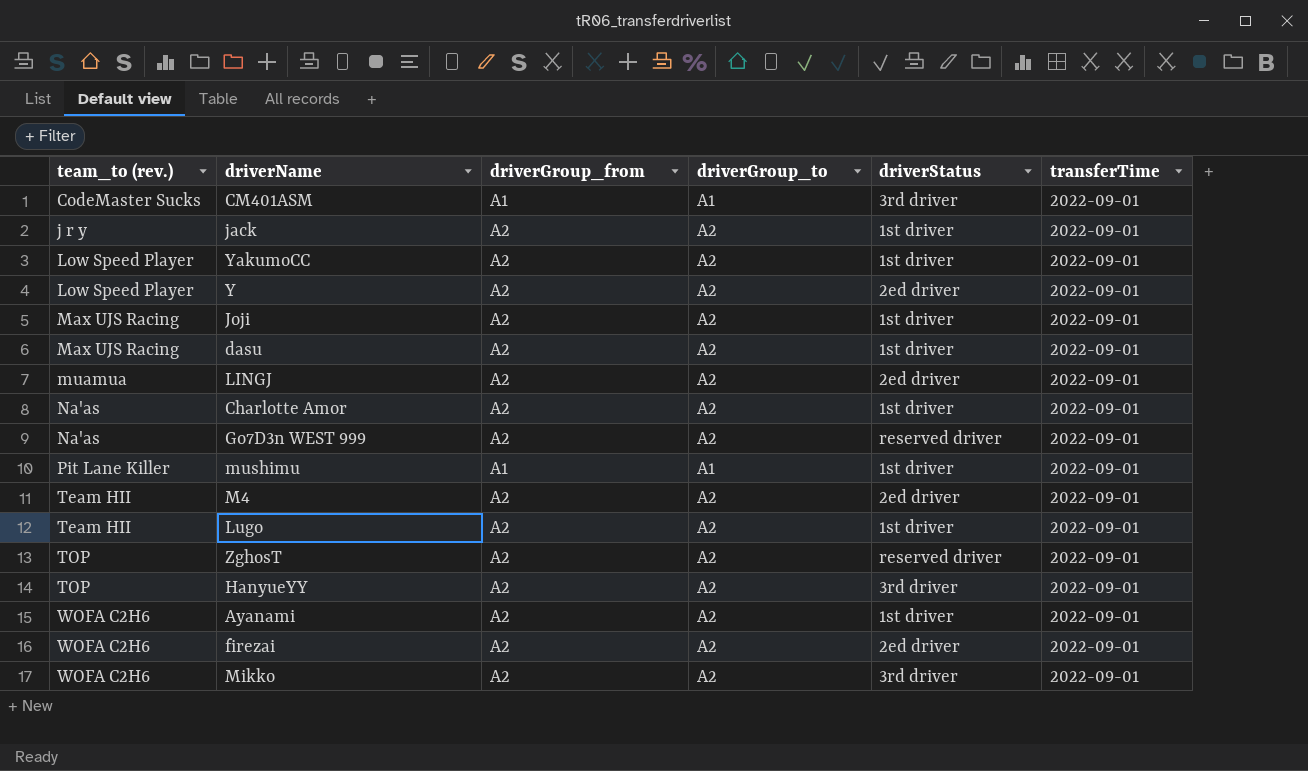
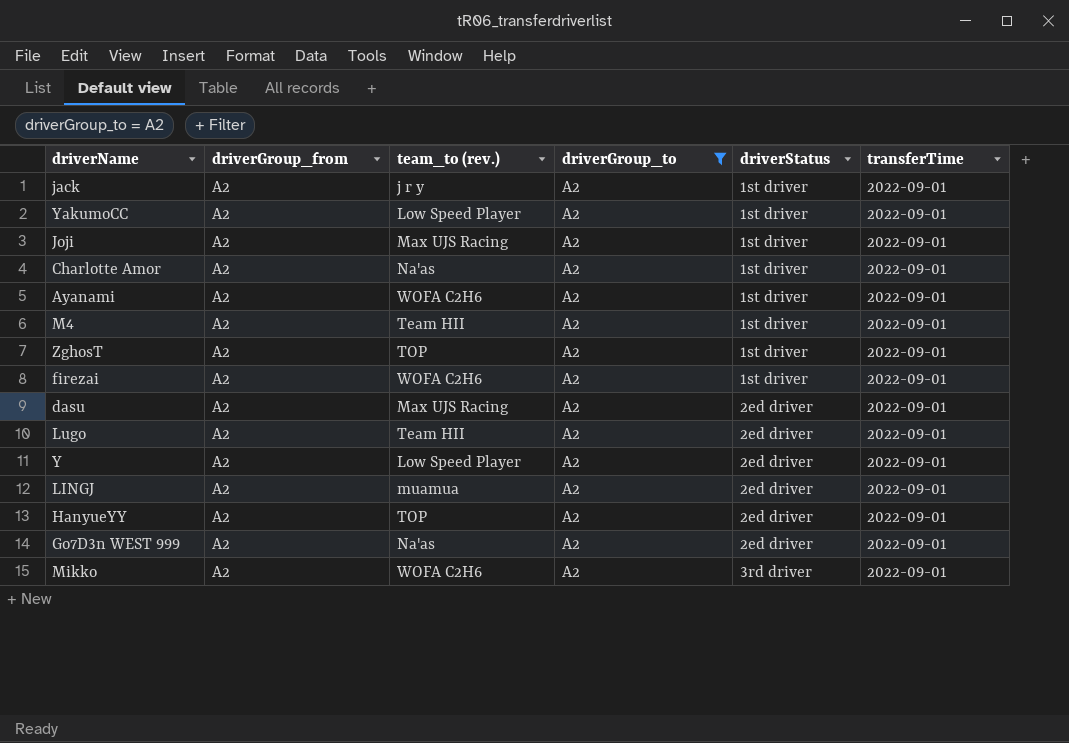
filter: none -> driverGroup_to = A2
row order: team_to (rev.) ascending -> driverStatus ascending
column team_to (rev.) | position: 1 -> 3
M4 | driverStatus: 2ed driver -> 1st driver
ZghosT | driverStatus: reserved driver -> 1st driver
firezai | driverStatus: 2ed driver -> 1st driver
dasu | driverStatus: 1st driver -> 2ed driver
Lugo | driverStatus: 1st driver -> 2ed driver
HanyueYY | driverStatus: 3rd driver -> 2ed driver
Go7D3n WEST 999 | driverStatus: reserved driver -> 2ed driver

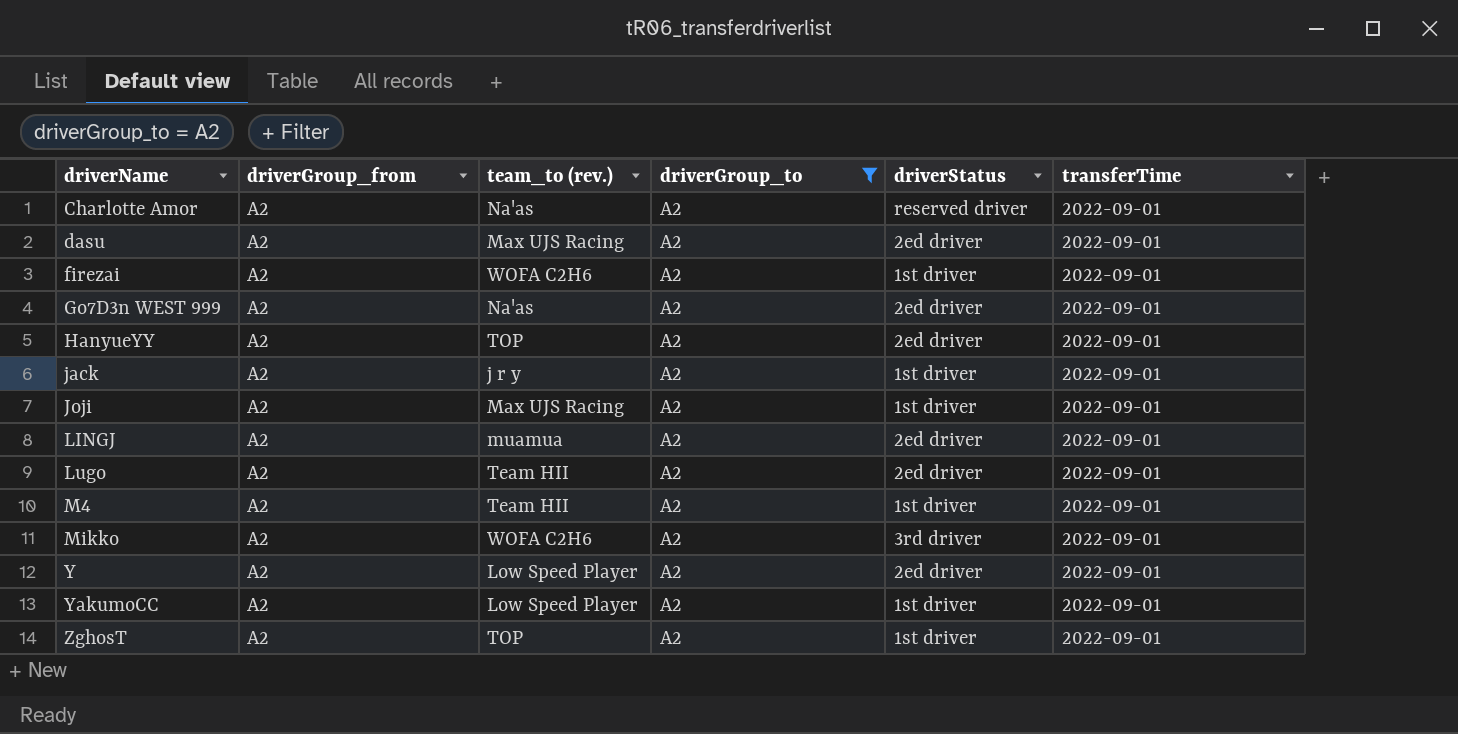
row order: driverStatus ascending -> driverName ascending
row Ayanami: A2 | WOFA C2H6 | A2 | 1st driver | 2022-09-01 -> none
Charlotte Amor | driverStatus: 1st driver -> reserved driver

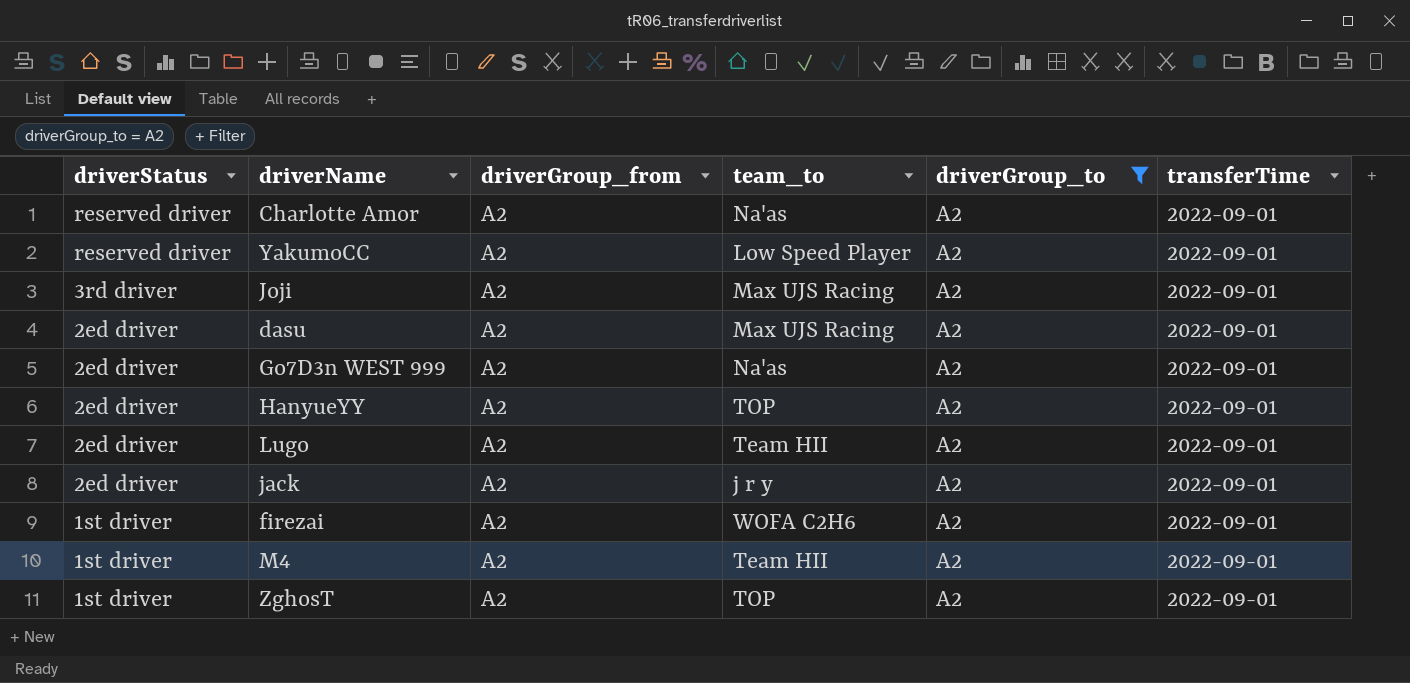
row order: driverName ascending -> driverStatus descending
column driverStatus | position: 5 -> 1
column name: team_to (rev.) -> team_to
row LINGJ: A2 | muamua | A2 | 2ed driver | 2022-09-01 -> none
row Mikko: A2 | WOFA C2H6 | A2 | 3rd driver | 2022-09-01 -> none
row Y: A2 | Low Speed Player | A2 | 2ed driver | 2022-09-01 -> none
YakumoCC | driverStatus: 1st driver -> reserved driver
Joji | driverStatus: 1st driver -> 3rd driver
jack | driverStatus: 1st driver -> 2ed driver

